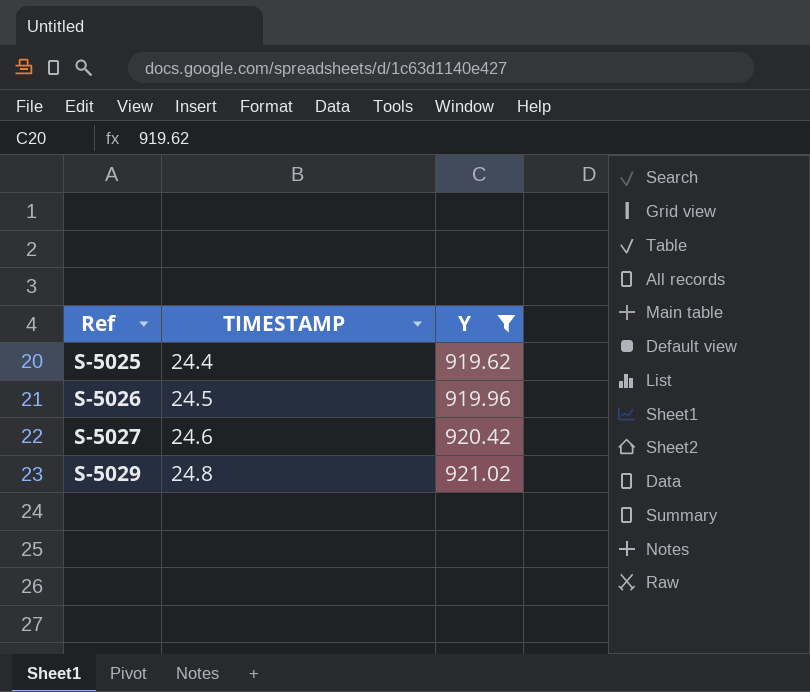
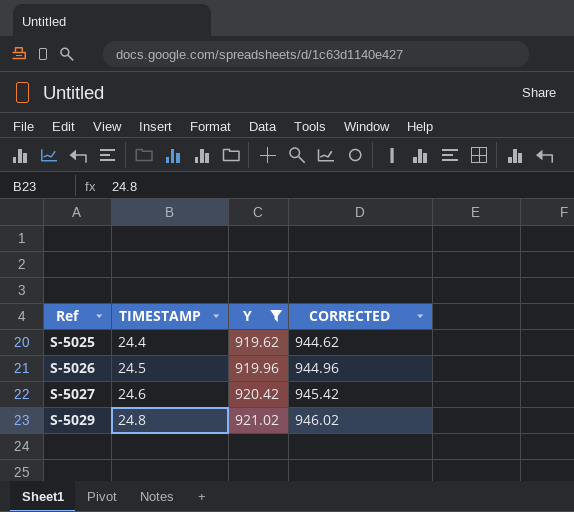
column CORRECTED | formula: none -> [Y] + 25

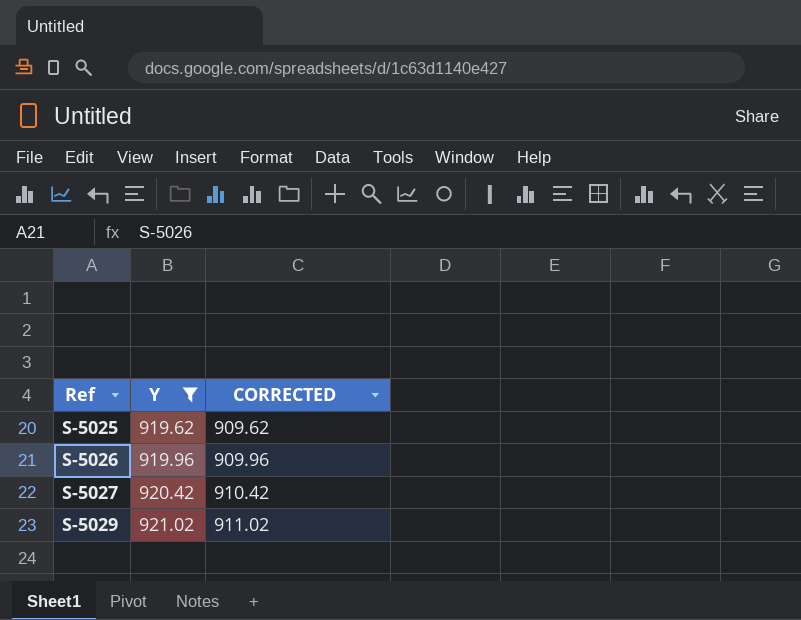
column TIMESTAMP | position: 2 -> none
column CORRECTED | formula: [Y] + 25 -> [Y] - 10

